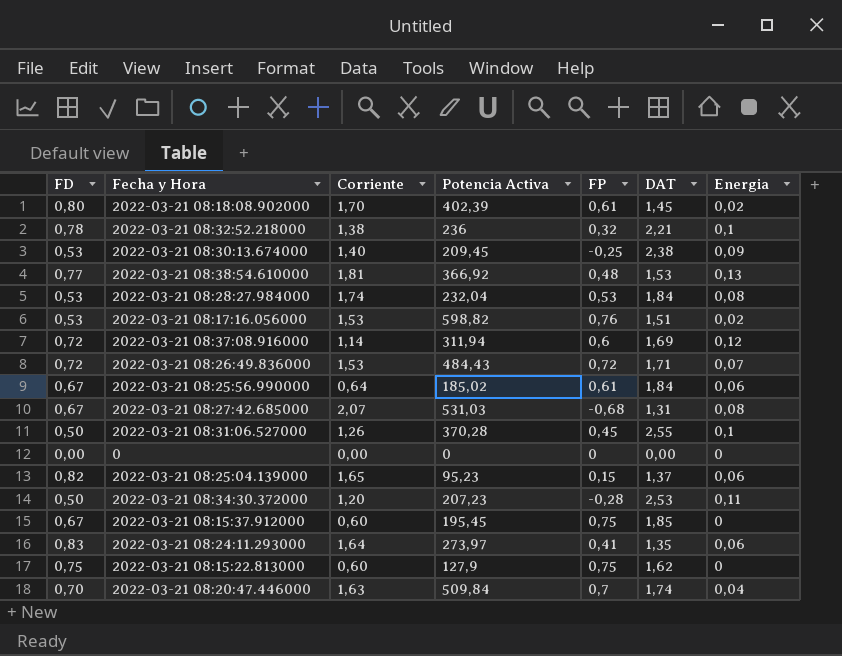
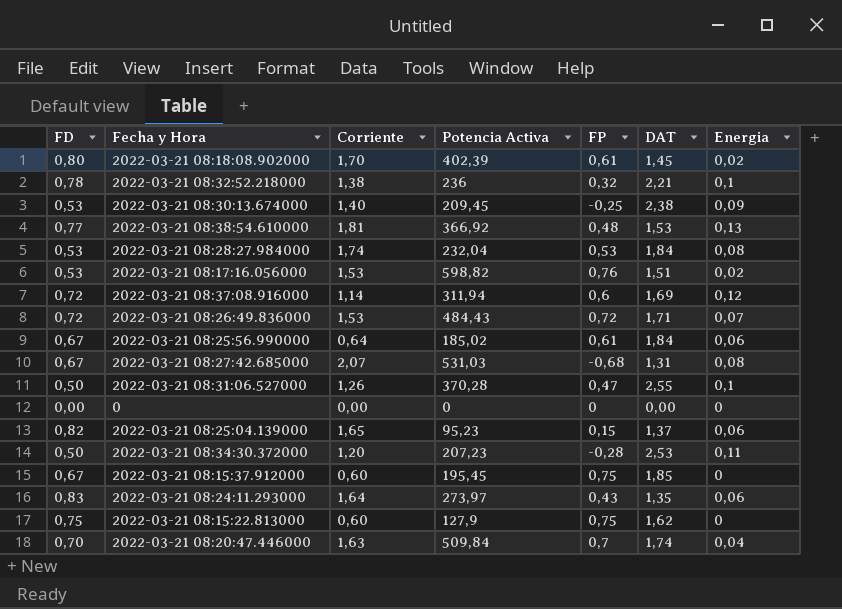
2022-03-21 08:31:06.527000 | FP: 0,45 -> 0,47
2022-03-21 08:24:11.293000 | FP: 0,41 -> 0,43

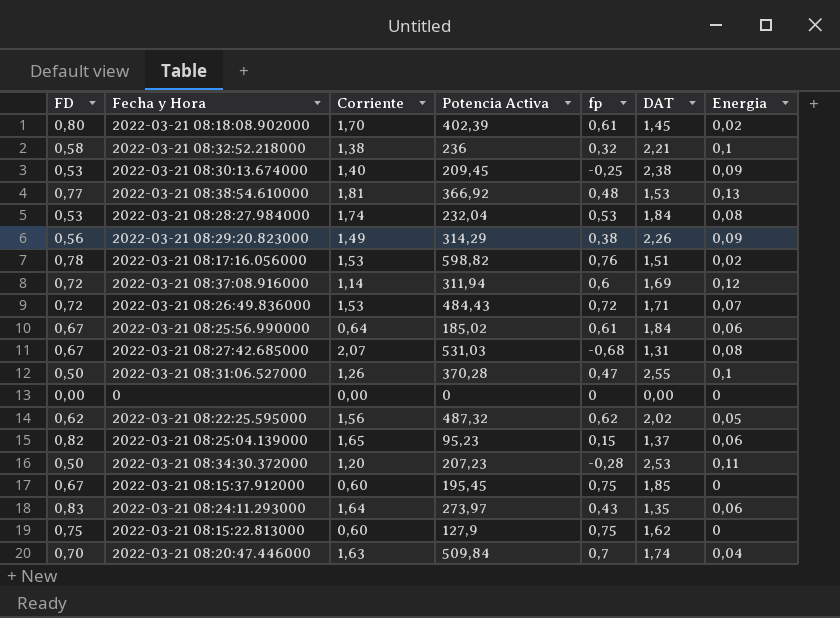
column name: FP -> fp
2022-03-21 08:32:52.218000 | FD: 0,78 -> 0,58
row 2022-03-21 08:29:20.823000: none -> 0,56 | 1,49 | 314,29 | 0,38 | 2,26 | 0,09
2022-03-21 08:17:16.056000 | FD: 0,53 -> 0,78
row 2022-03-21 08:22:25.595000: none -> 0,62 | 1,56 | 487,32 | 0,62 | 2,02 | 0,05

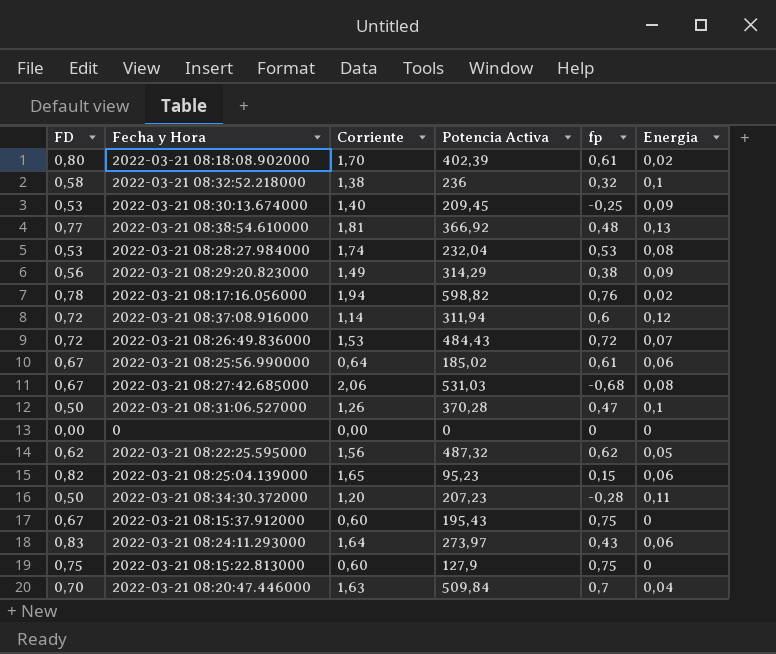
column DAT | position: 6 -> none
2022-03-21 08:17:16.056000 | Corriente: 1,53 -> 1,94
2022-03-21 08:27:42.685000 | Corriente: 2,07 -> 2,06
2022-03-21 08:15:37.912000 | Potencia Activa: 195,45 -> 195,43

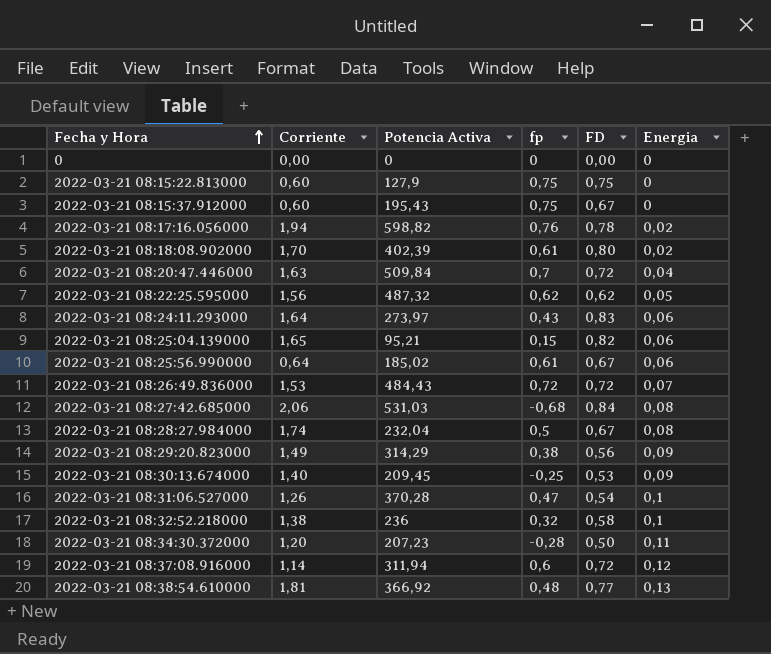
row order: none -> Fecha y Hora ascending
column FD | position: 1 -> 5
2022-03-21 08:20:47.446000 | FD: 0,70 -> 0,72
2022-03-21 08:25:04.139000 | Potencia Activa: 95,23 -> 95,21
2022-03-21 08:27:42.685000 | FD: 0,67 -> 0,84
2022-03-21 08:28:27.984000 | fp: 0,53 -> 0,5
2022-03-21 08:28:27.984000 | FD: 0,53 -> 0,67
2022-03-21 08:31:06.527000 | FD: 0,50 -> 0,54

